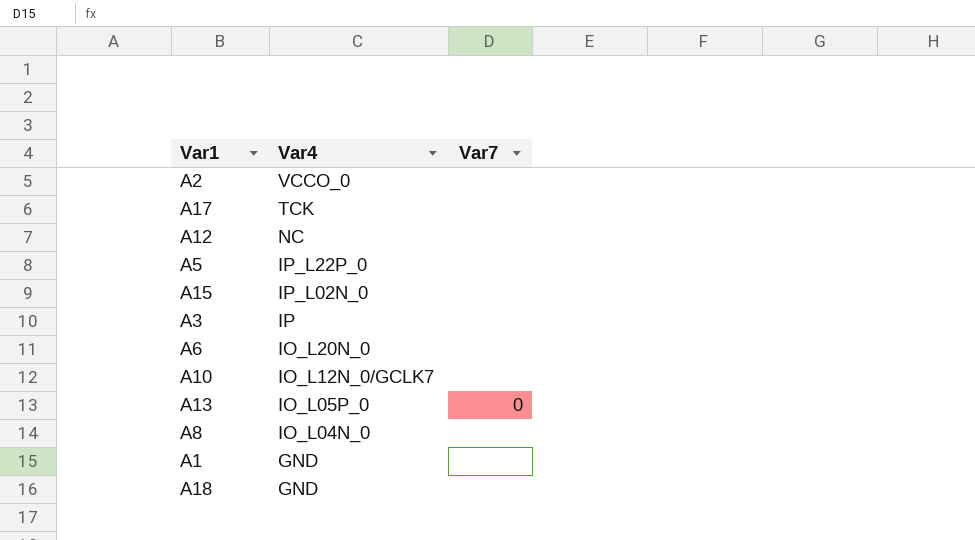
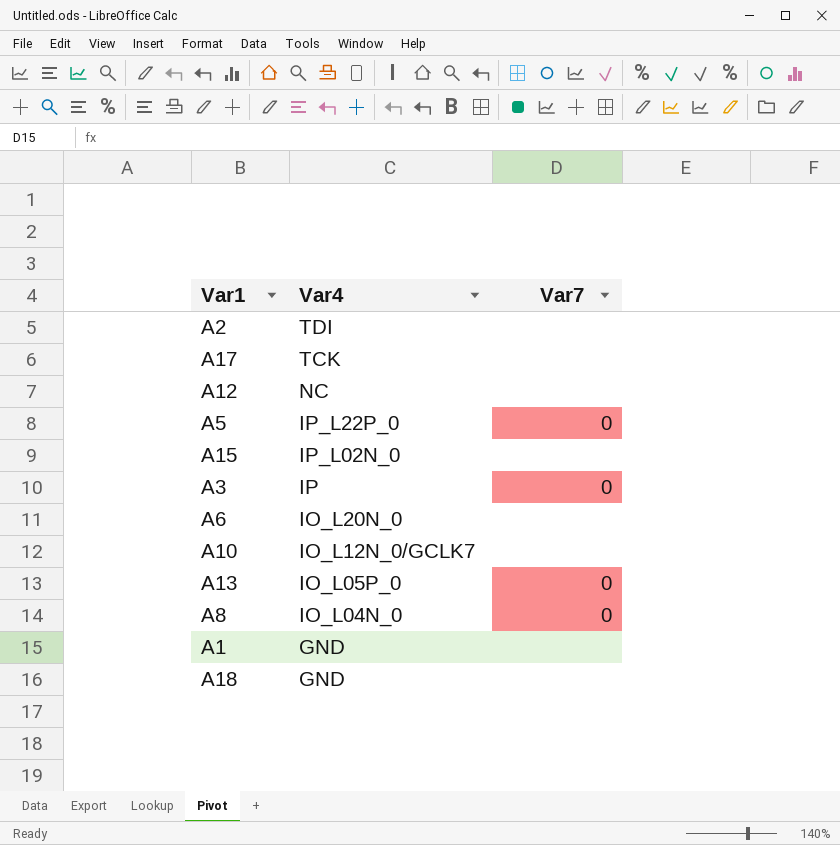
A2 | Var4: VCCO_0 -> TDI
A5 | Var7: none -> 0
A3 | Var7: none -> 0
A8 | Var7: none -> 0

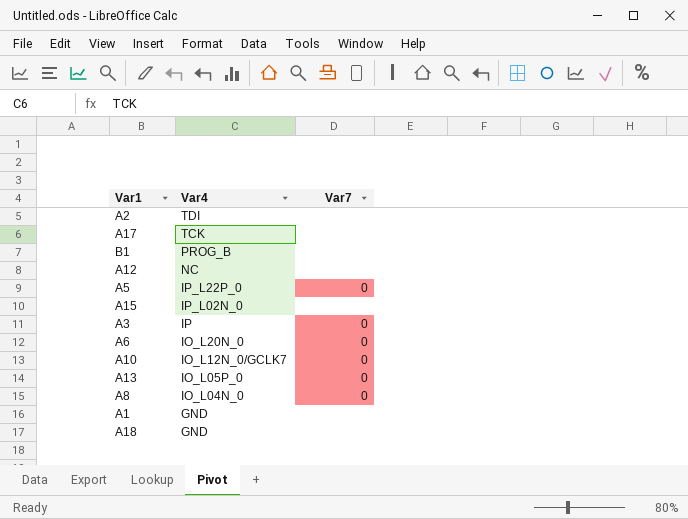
row B1: none -> PROG_B | none
A6 | Var7: none -> 0
A10 | Var7: none -> 0

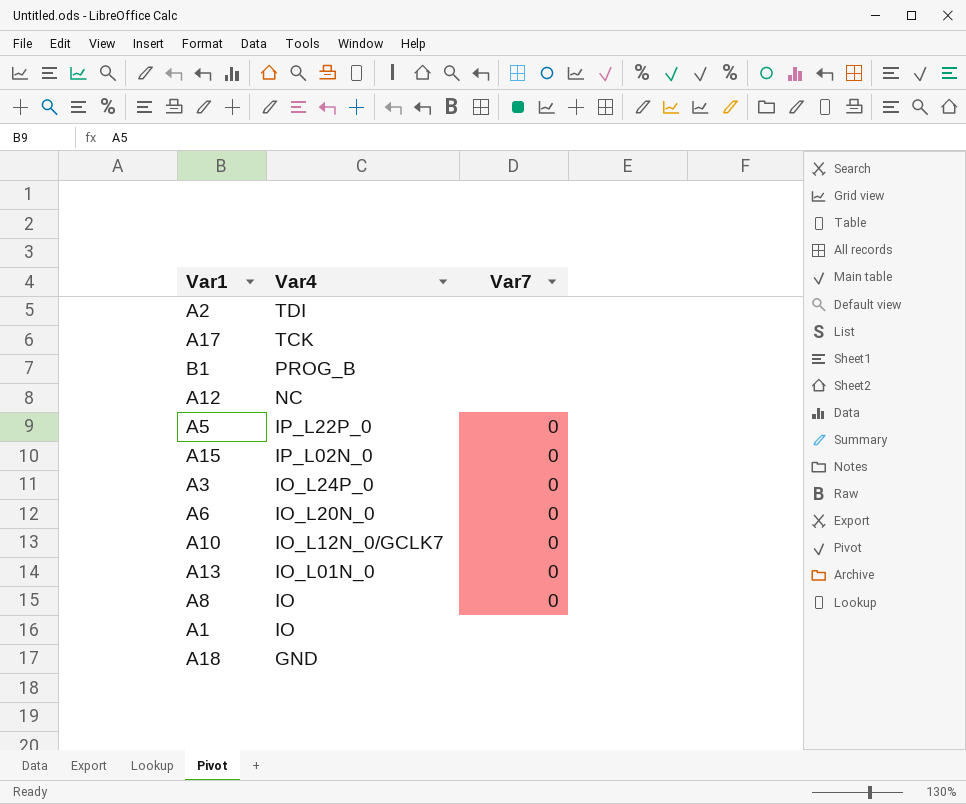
A15 | Var7: none -> 0
A3 | Var4: IP -> IO_L24P_0
A13 | Var4: IO_L05P_0 -> IO_L01N_0
A8 | Var4: IO_L04N_0 -> IO
A1 | Var4: GND -> IO

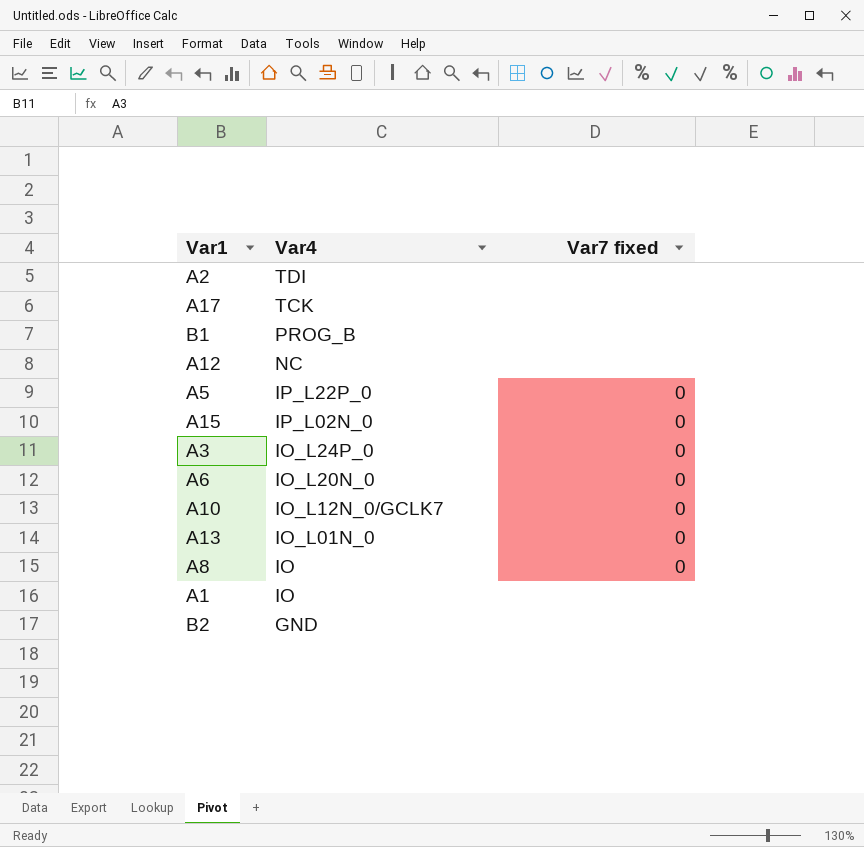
column name: Var7 -> Var7 fixed
row A18: GND | none -> none
row B2: none -> GND | none

